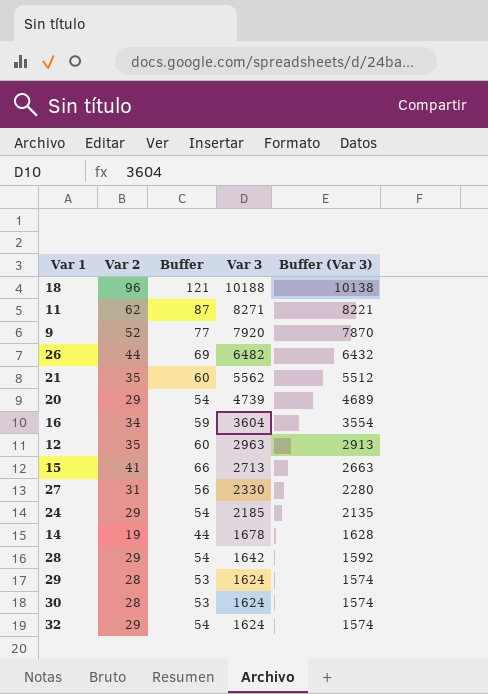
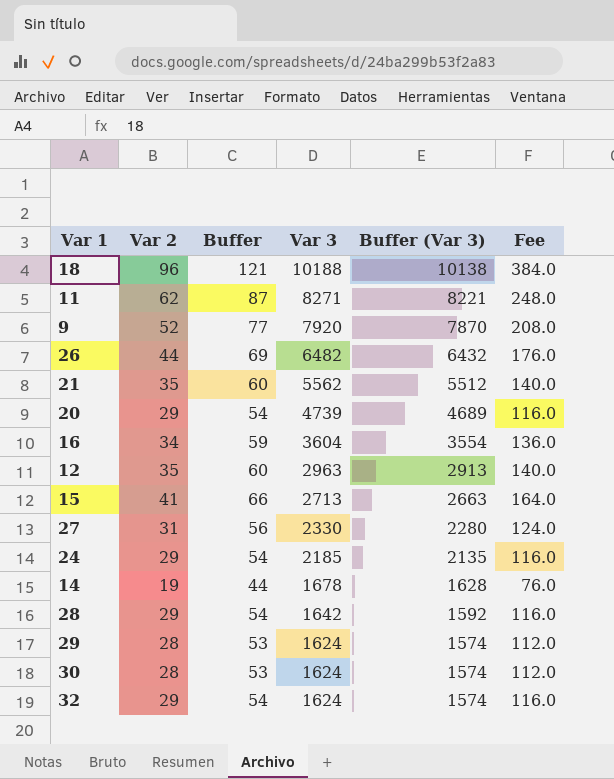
column Fee | formula: none -> [Var 2] * 4

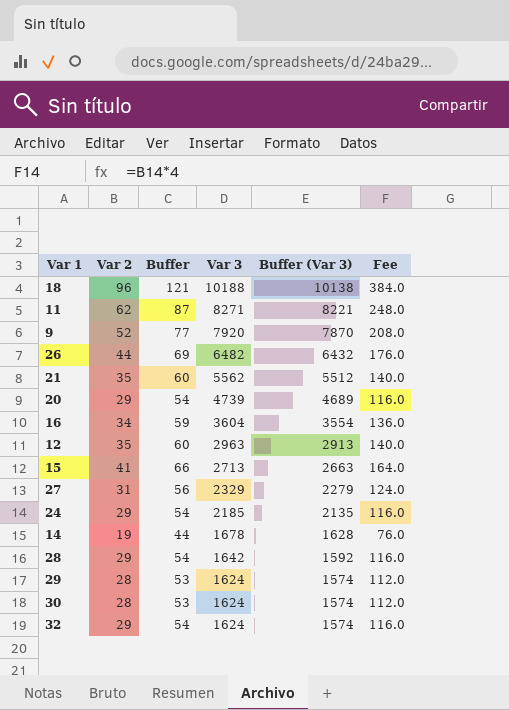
27 | Var 3: 2330 -> 2329
27 | Buffer (Var 3): 2280 -> 2279

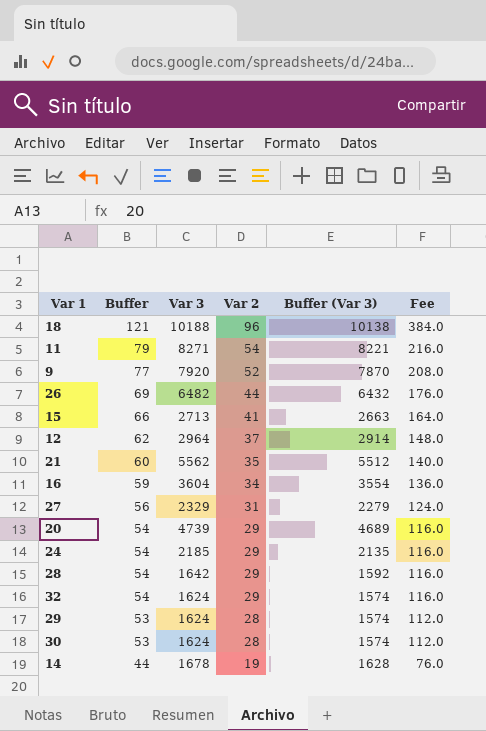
row order: Var 3 descending -> Buffer descending
column Var 2 | position: 2 -> 4
11 | Buffer: 87 -> 79
11 | Var 2: 62 -> 54
11 | Fee: 248.0 -> 216.0
12 | Buffer: 60 -> 62
12 | Var 3: 2963 -> 2964
12 | Var 2: 35 -> 37
12 | Buffer (Var 3): 2913 -> 2914
12 | Fee: 140.0 -> 148.0

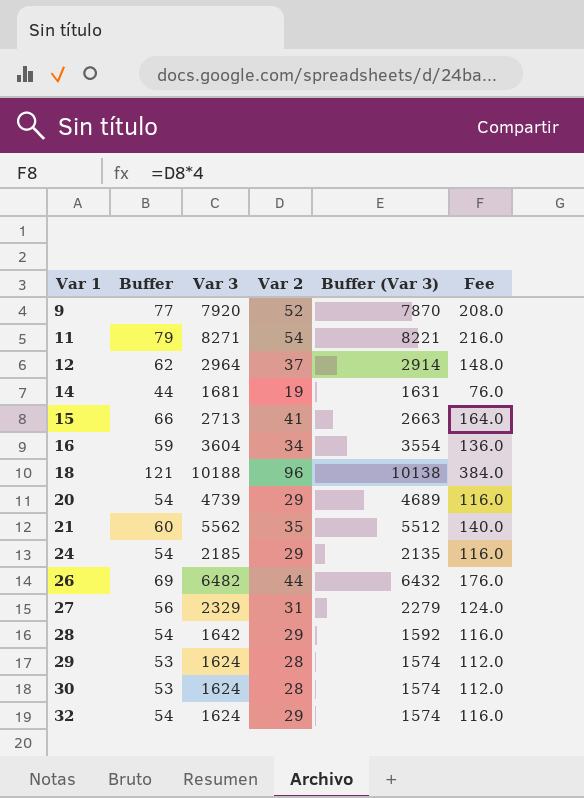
row order: Buffer descending -> Var 1 ascending
14 | Var 3: 1678 -> 1681
14 | Buffer (Var 3): 1628 -> 1631

